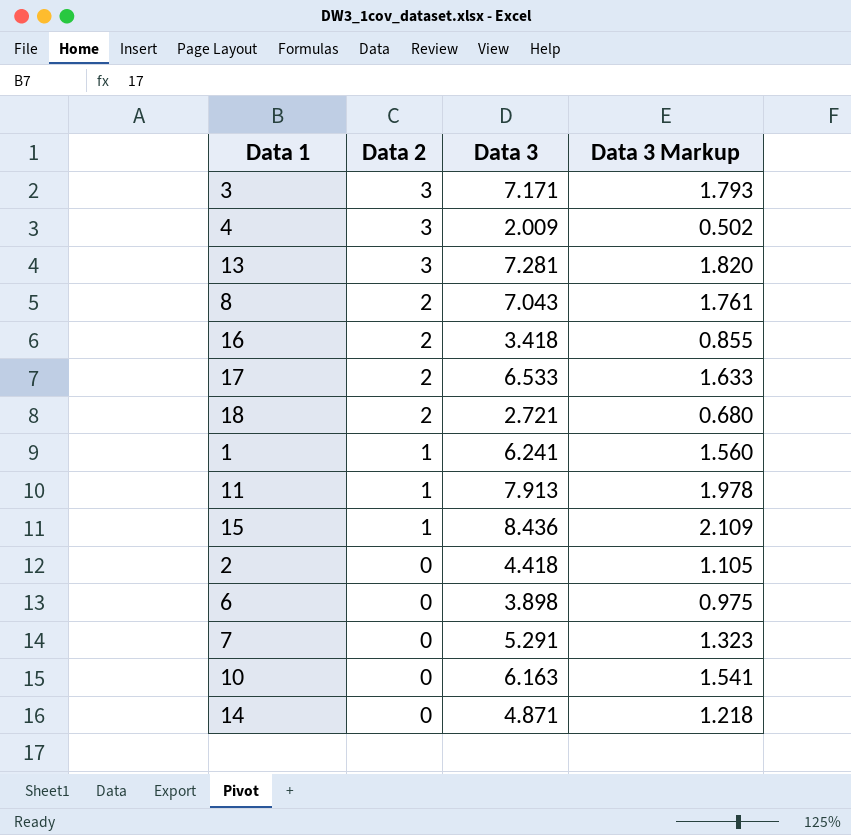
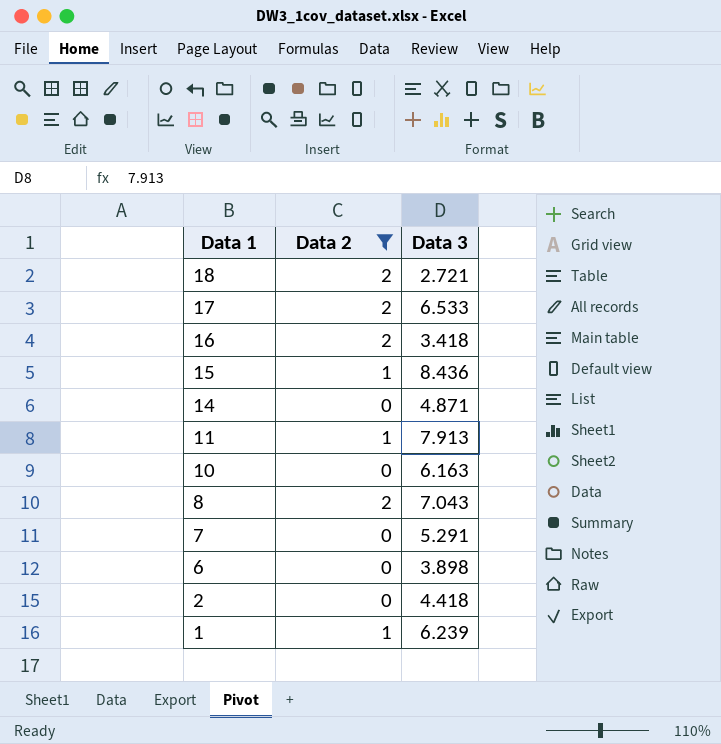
filter: none -> Data 2 != 3
row order: Data 2 descending -> Data 1 descending
column Data 3 Markup | formula: [Data 3] * 0.25 -> none
1 | Data 3: 6.241 -> 6.239

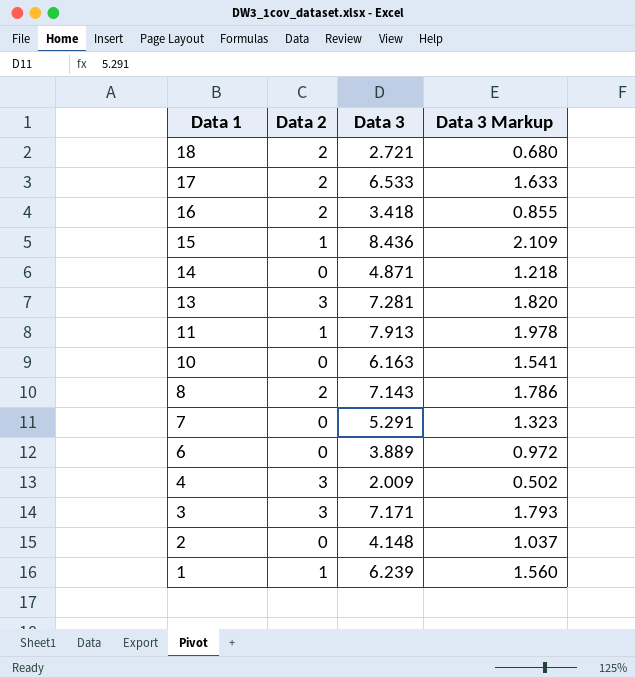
filter: Data 2 != 3 -> none
column Data 3 Markup | formula: none -> [Data 3] * 0.25
8 | Data 3: 7.043 -> 7.143
6 | Data 3: 3.898 -> 3.889
2 | Data 3: 4.418 -> 4.148

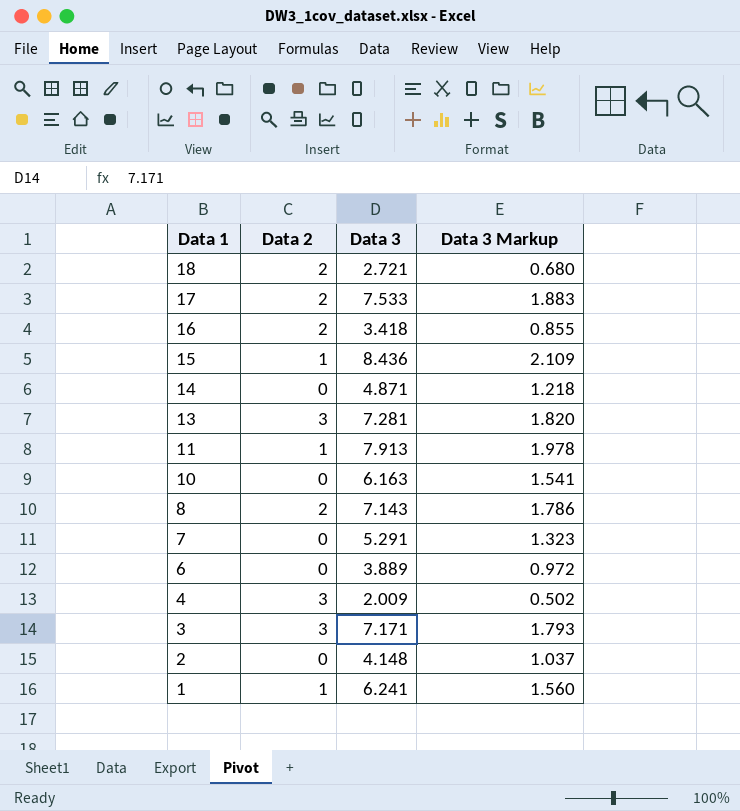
17 | Data 3: 6.533 -> 7.533
17 | Data 3 Markup: 1.633 -> 1.883
1 | Data 3: 6.239 -> 6.241

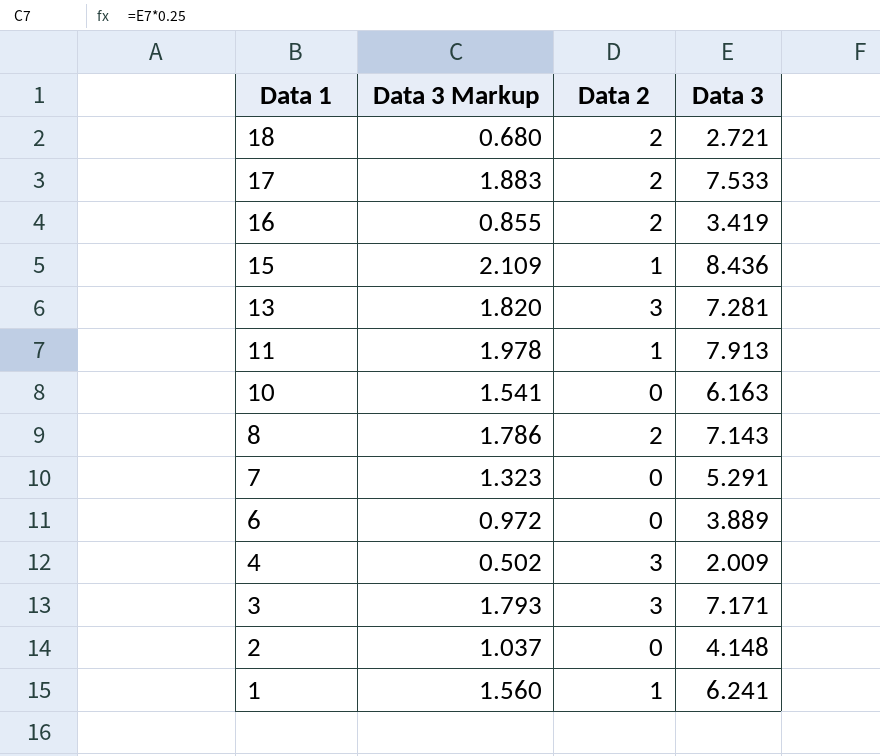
column Data 3 Markup | position: 4 -> 2
row 14: 0 | 4.871 | 1.218 -> none
16 | Data 3: 3.418 -> 3.419

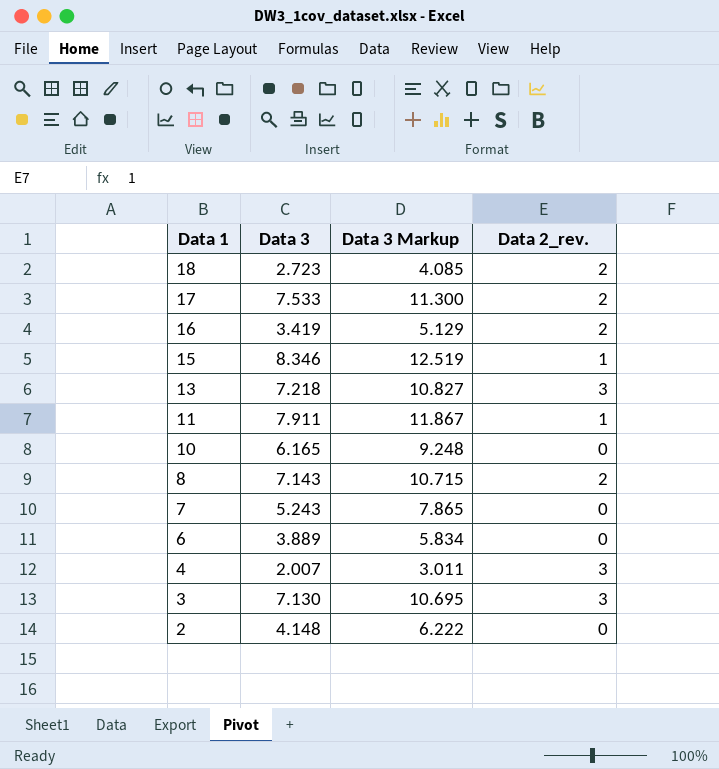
column Data 3 | position: 4 -> 2
column Data 3 Markup | formula: [Data 3] * 0.25 -> [Data 3] * 1.5
column name: Data 2 -> Data 2_rev.
row 1: 1.560 | 1 | 6.241 -> none
18 | Data 3: 2.721 -> 2.723
15 | Data 3: 8.436 -> 8.346
13 | Data 3: 7.281 -> 7.218
11 | Data 3: 7.913 -> 7.911
10 | Data 3: 6.163 -> 6.165
7 | Data 3: 5.291 -> 5.243
4 | Data 3: 2.009 -> 2.007
3 | Data 3: 7.171 -> 7.130

